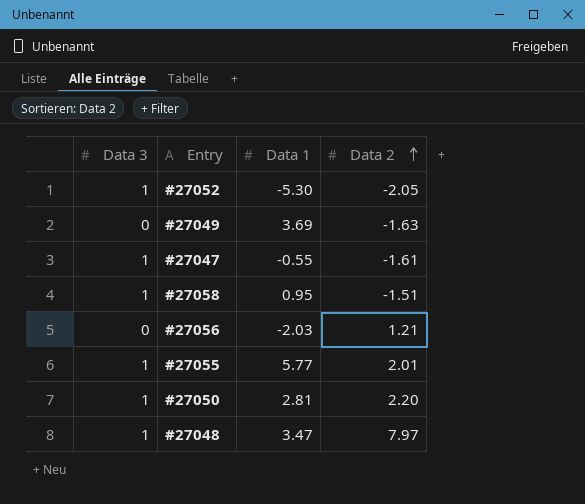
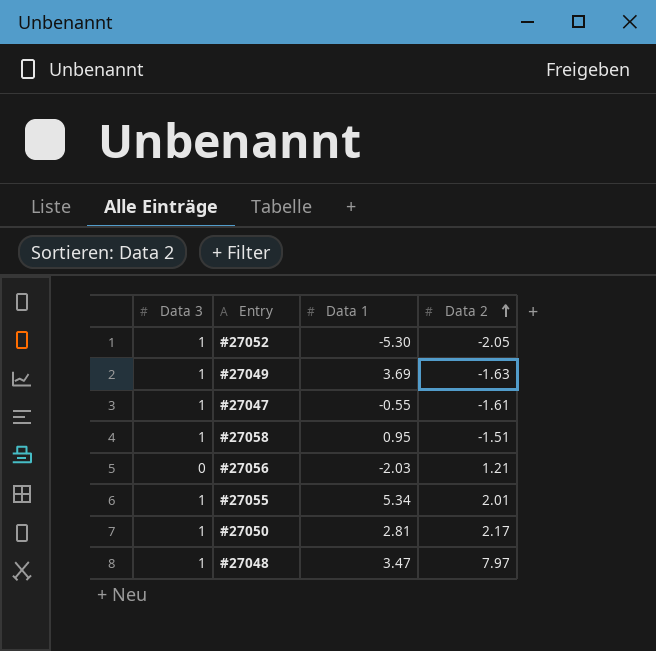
#27049 | Data 3: 0 -> 1
#27055 | Data 1: 5.77 -> 5.34
#27050 | Data 2: 2.20 -> 2.17

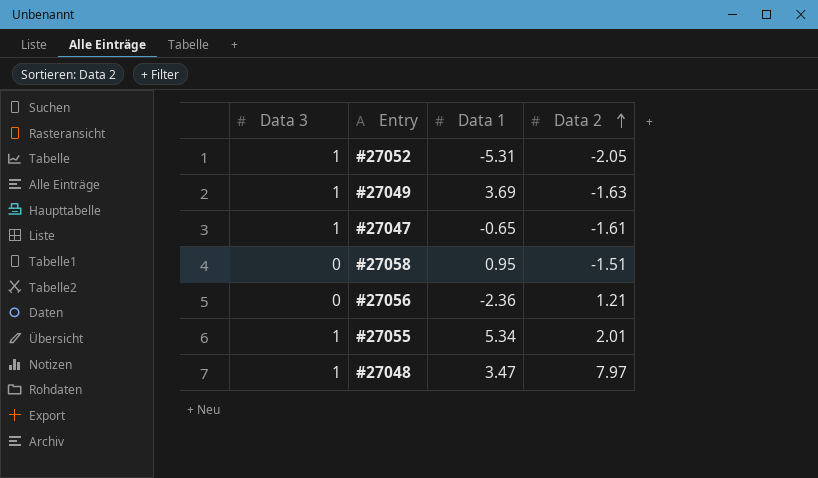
row #27050: 1 | 2.81 | 2.17 -> none
#27052 | Data 1: -5.30 -> -5.31
#27047 | Data 1: -0.55 -> -0.65
#27058 | Data 3: 1 -> 0
#27056 | Data 1: -2.03 -> -2.36

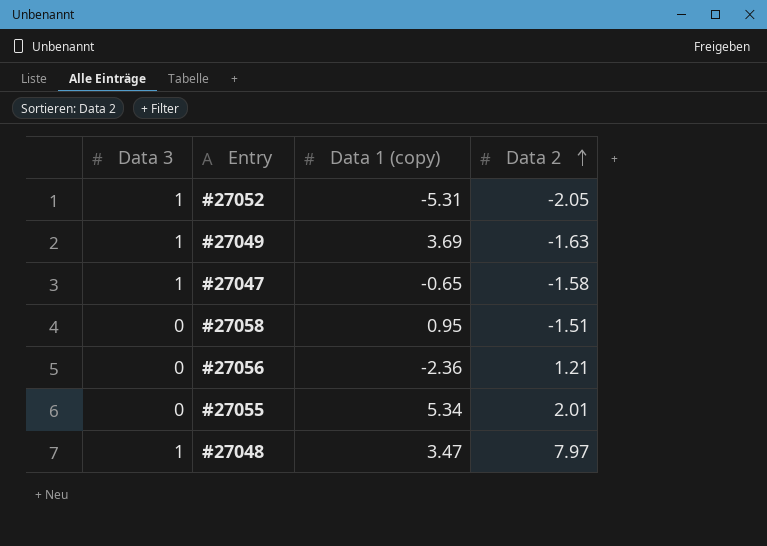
column name: Data 1 -> Data 1 (copy)
#27047 | Data 2: -1.61 -> -1.58
#27055 | Data 3: 1 -> 0

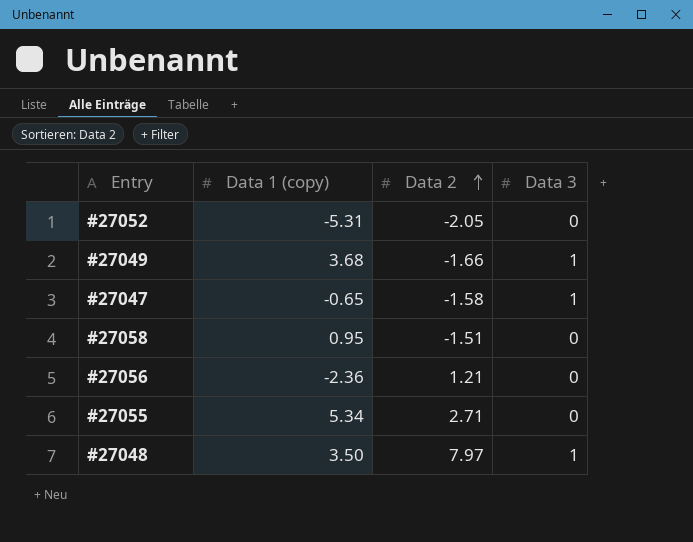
column Data 3 | position: 1 -> 4
#27052 | Data 3: 1 -> 0
#27049 | Data 1 (copy): 3.69 -> 3.68
#27049 | Data 2: -1.63 -> -1.66
#27055 | Data 2: 2.01 -> 2.71
#27048 | Data 1 (copy): 3.47 -> 3.50

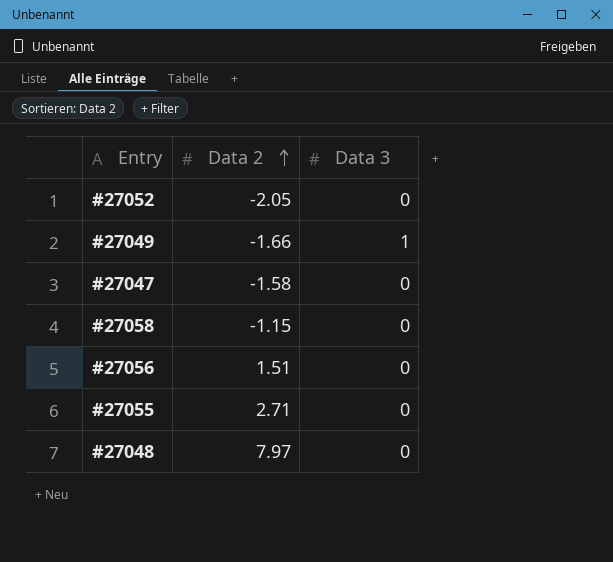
column Data 1 (copy) | position: 2 -> none
#27047 | Data 3: 1 -> 0
#27058 | Data 2: -1.51 -> -1.15
#27056 | Data 2: 1.21 -> 1.51
#27048 | Data 3: 1 -> 0

